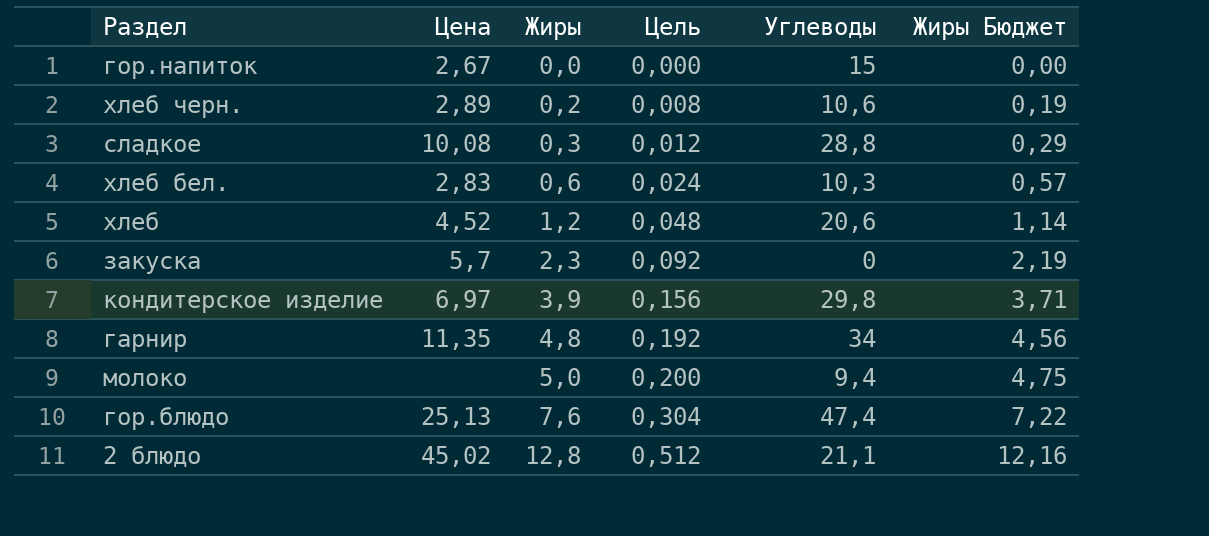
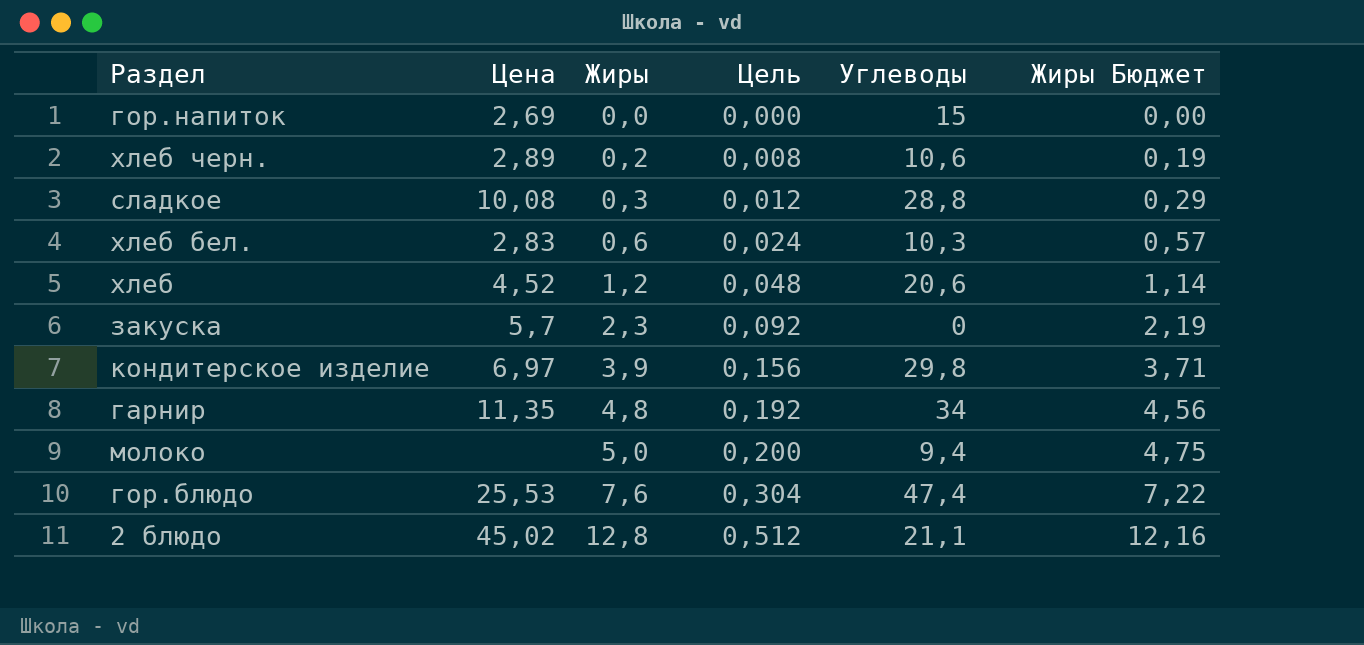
гор.напиток | Цена: 2,67 -> 2,69
гор.блюдо | Цена: 25,13 -> 25,53

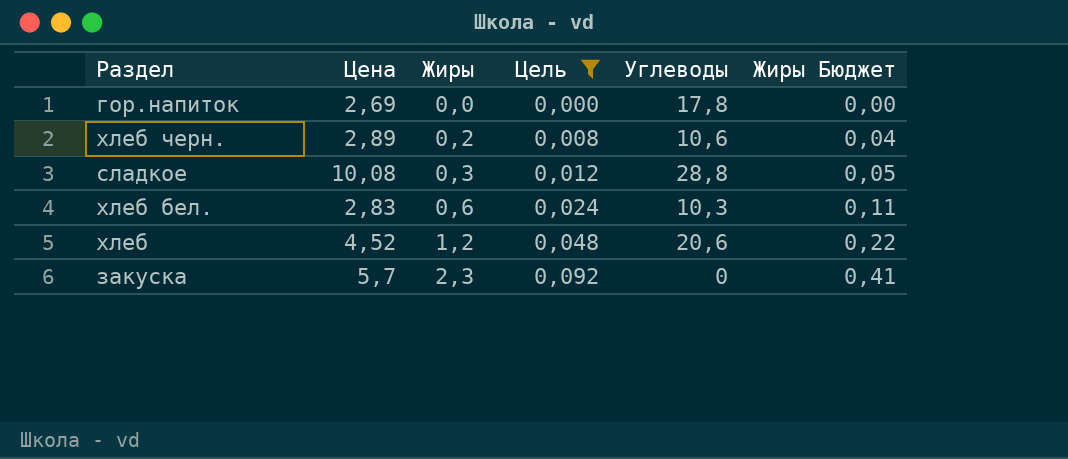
filter: none -> Цель <= 0,092
column Жиры Бюджет | formula: [Жиры] * 0,95 -> [Жиры] * 0,18
гор.напиток | Углеводы: 15 -> 17,8

